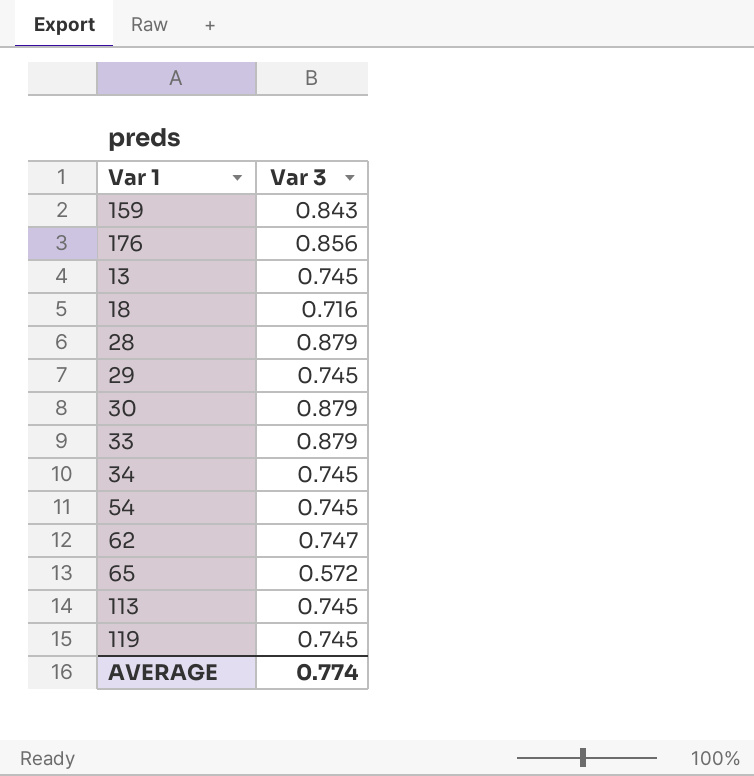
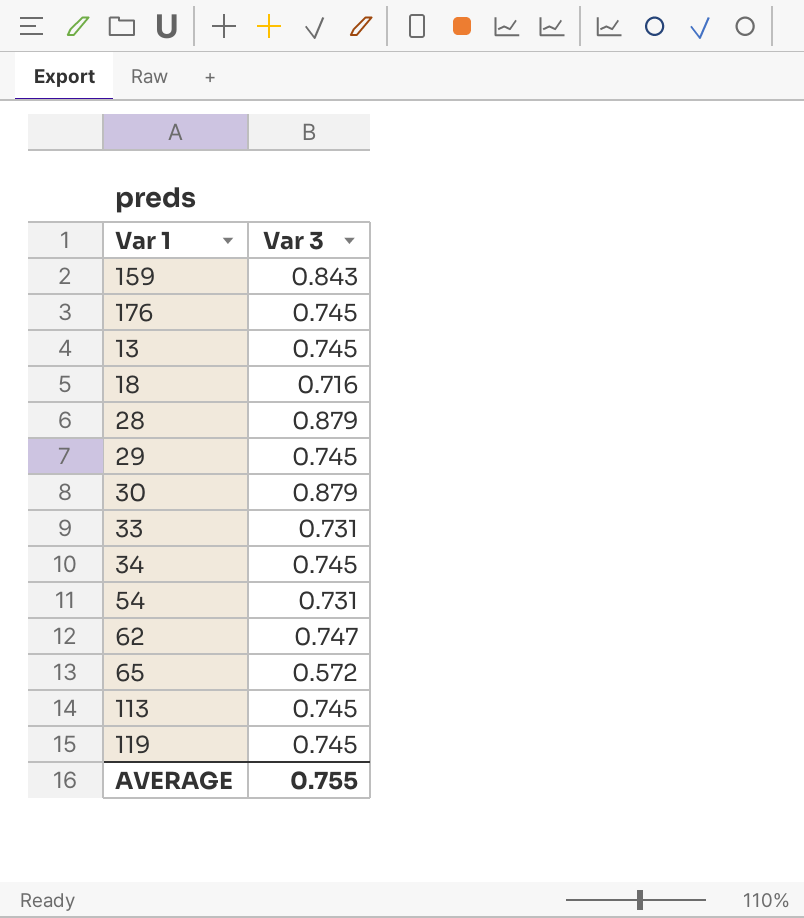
176 | Var 3: 0.856 -> 0.745
33 | Var 3: 0.879 -> 0.731
54 | Var 3: 0.745 -> 0.731
AVERAGE | Var 3: 0.774 -> 0.755

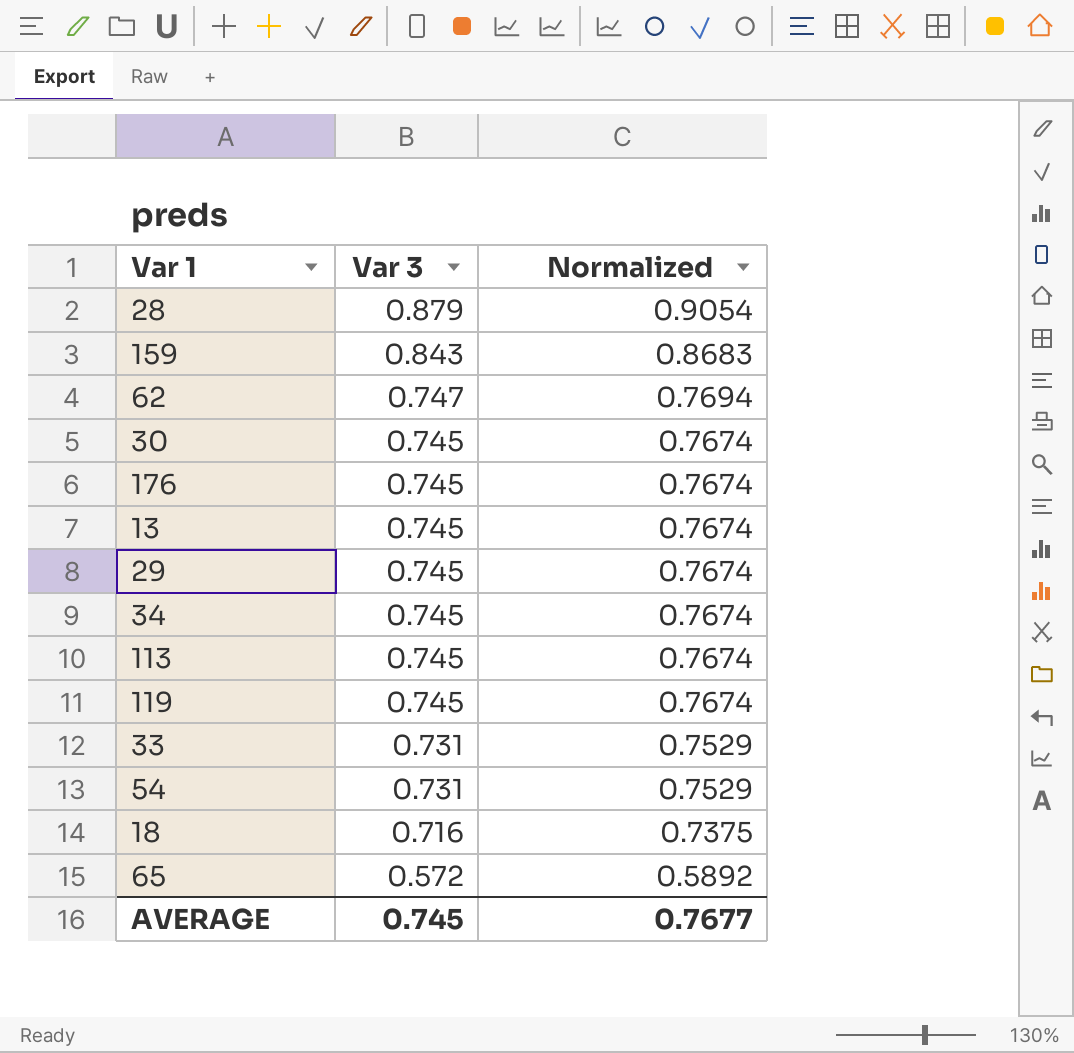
row order: none -> Var 3 descending
column Normalized | formula: none -> [Var 3] * 1.03
30 | Var 3: 0.879 -> 0.745
AVERAGE | Var 3: 0.755 -> 0.745

